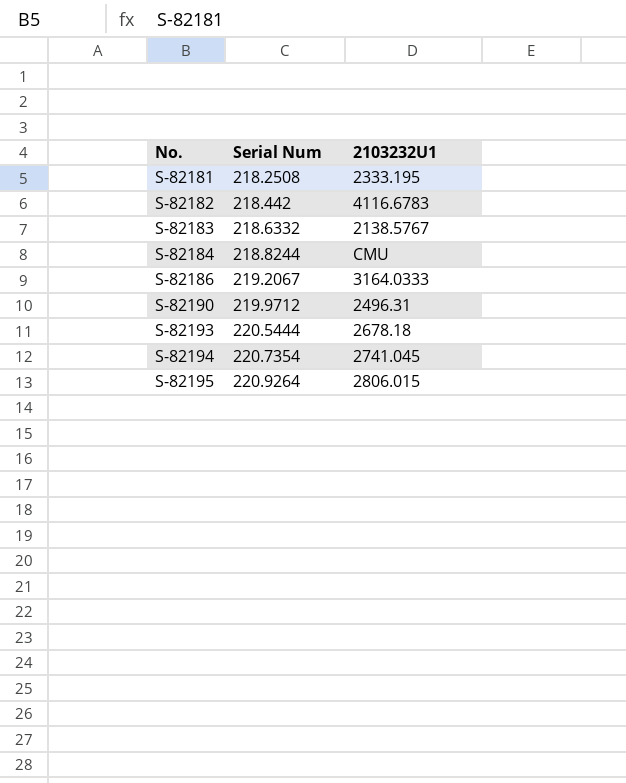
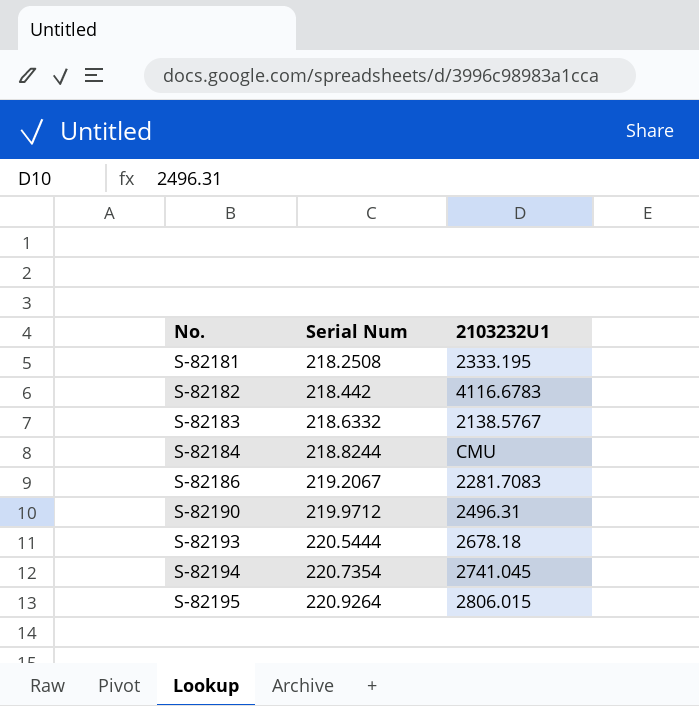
S-82186 | 2103232U1: 3164.0333 -> 2281.7083

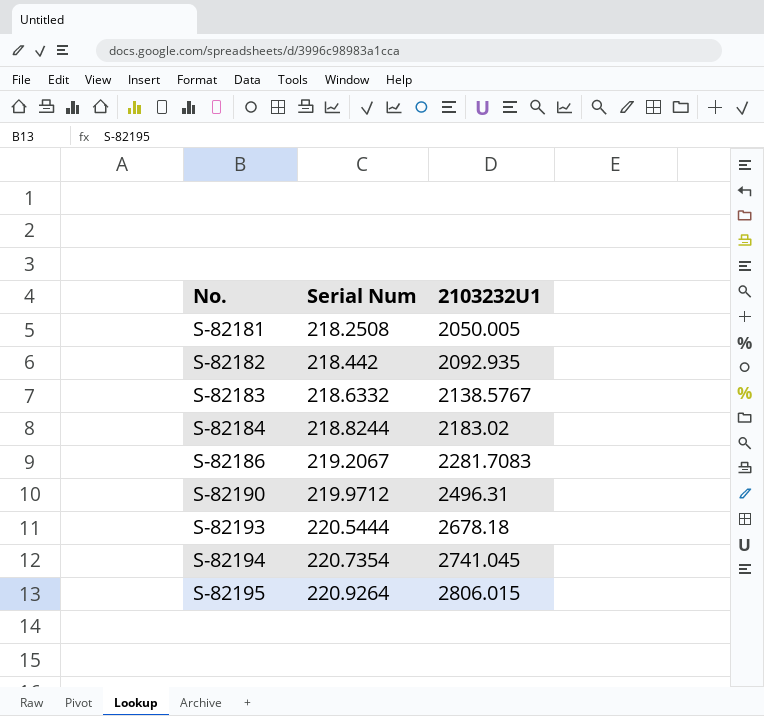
S-82181 | 2103232U1: 2333.195 -> 2050.005
S-82182 | 2103232U1: 4116.6783 -> 2092.935
S-82184 | 2103232U1: CMU -> 2183.02

